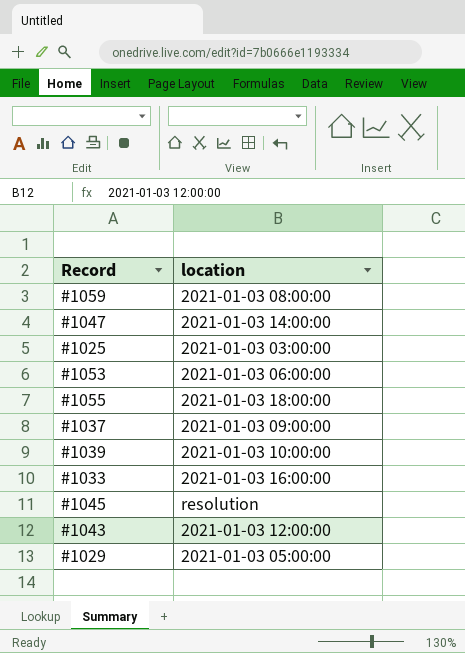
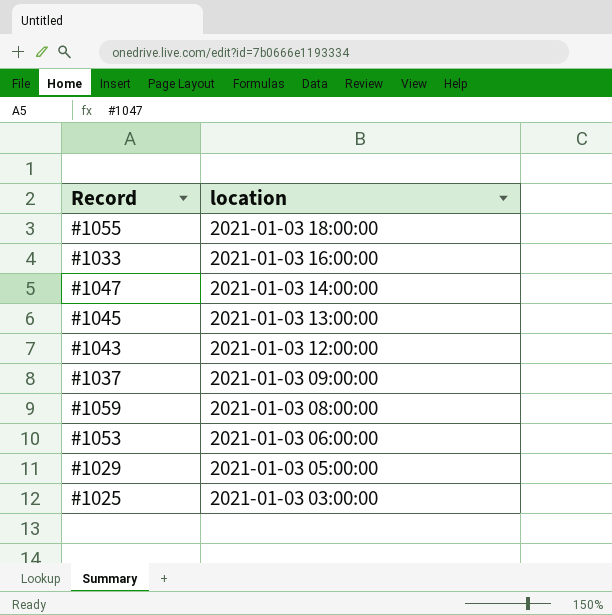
row order: none -> location descending
row #1039: 2021-01-03 10:00:00 -> none
#1045 | location: resolution -> 2021-01-03 13:00:00

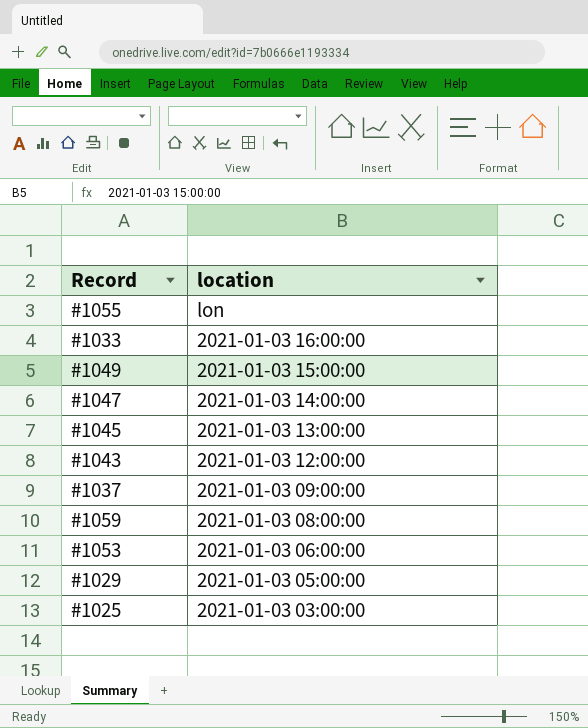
#1055 | location: 2021-01-03 18:00:00 -> lon
row #1049: none -> 2021-01-03 15:00:00

